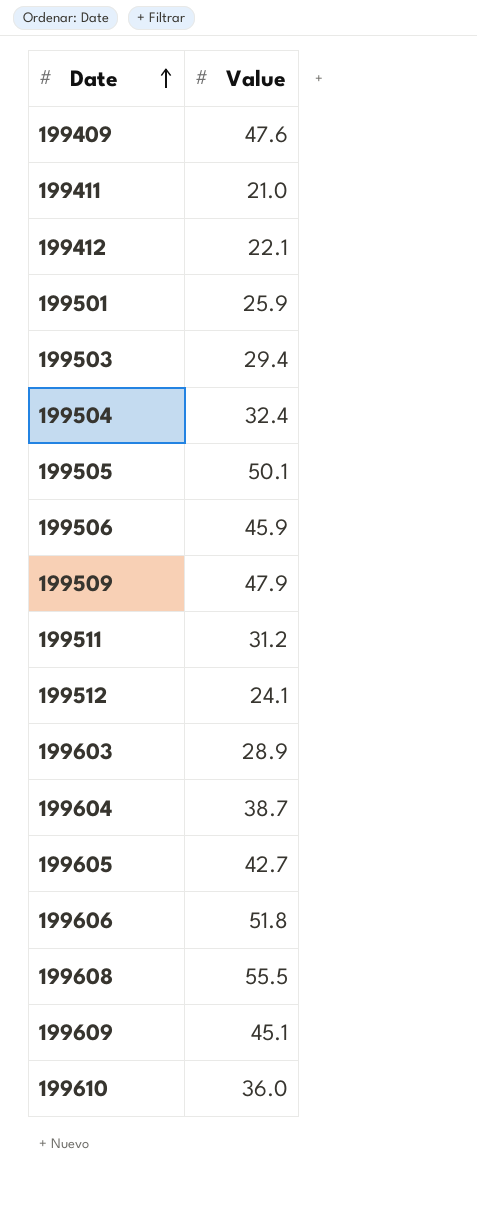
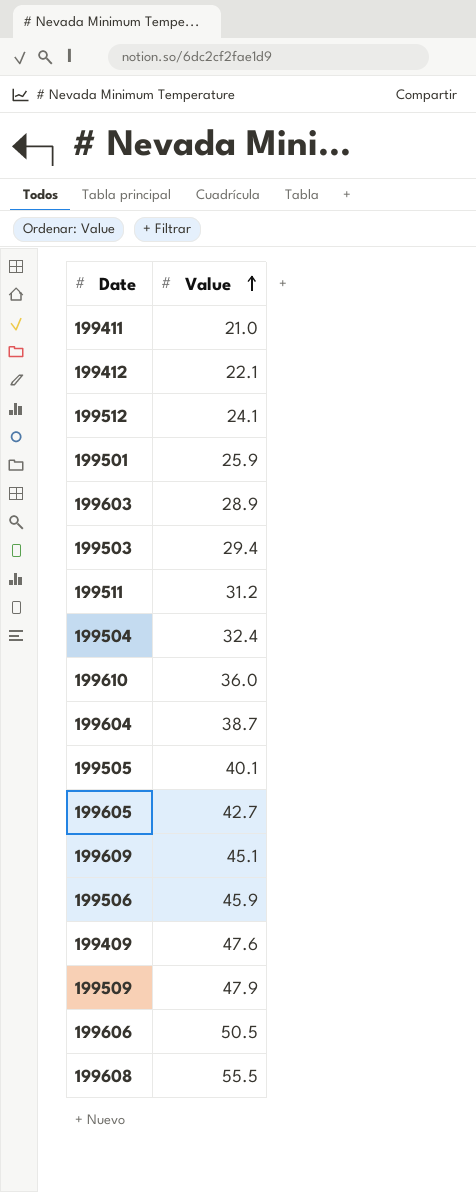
row order: Date ascending -> Value ascending
199505 | Value: 50.1 -> 40.1
199606 | Value: 51.8 -> 50.5

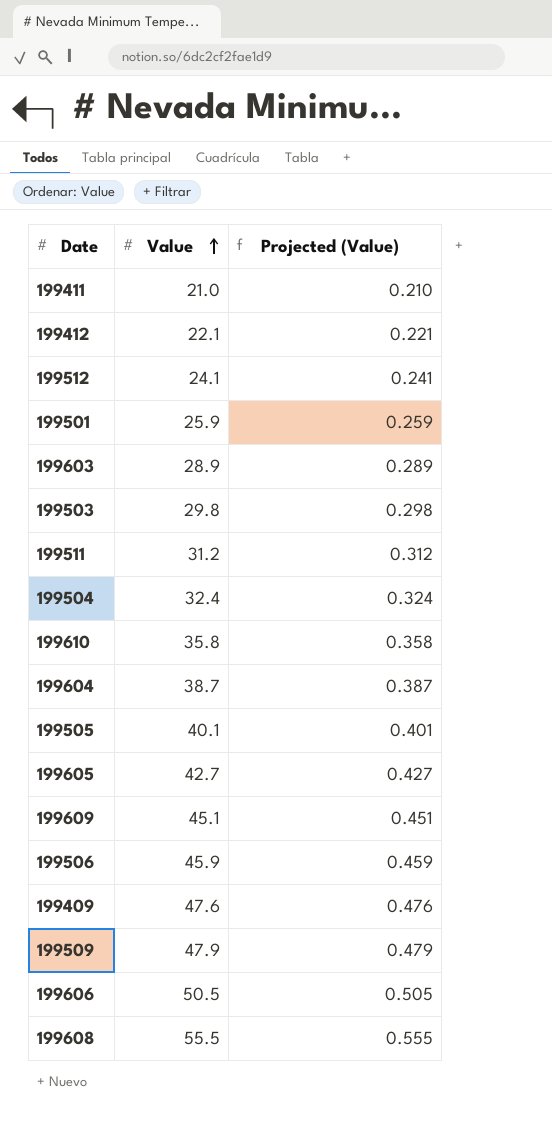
column Projected (Value) | formula: none -> [Value] * 0.01
199503 | Value: 29.4 -> 29.8
199610 | Value: 36.0 -> 35.8

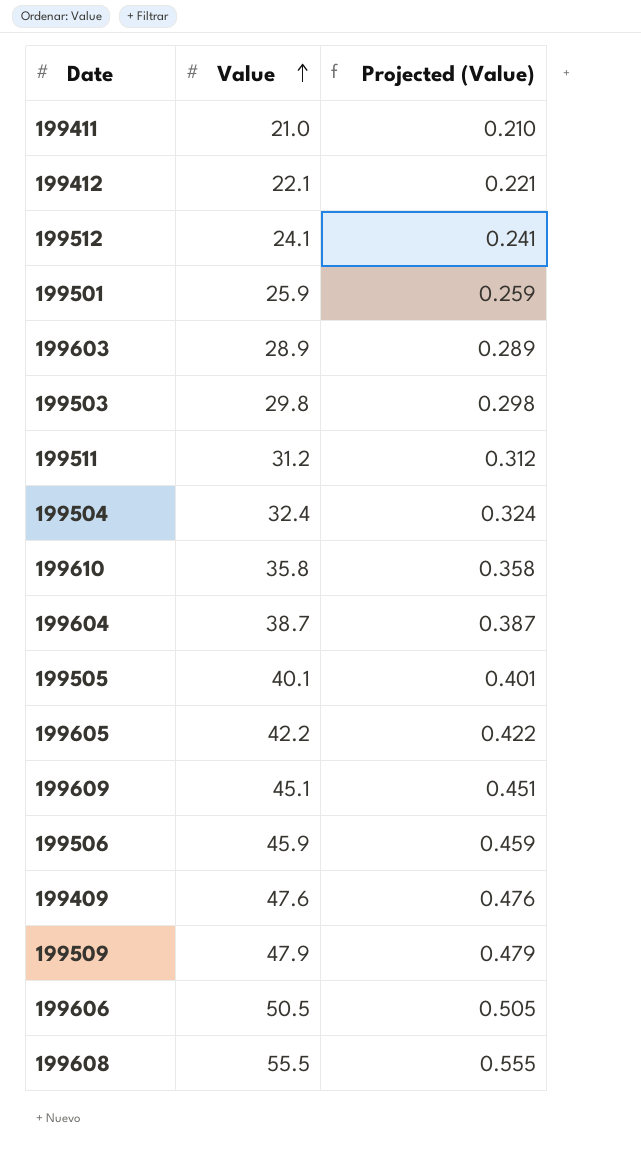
199605 | Value: 42.7 -> 42.2
199605 | Projected (Value): 0.427 -> 0.422

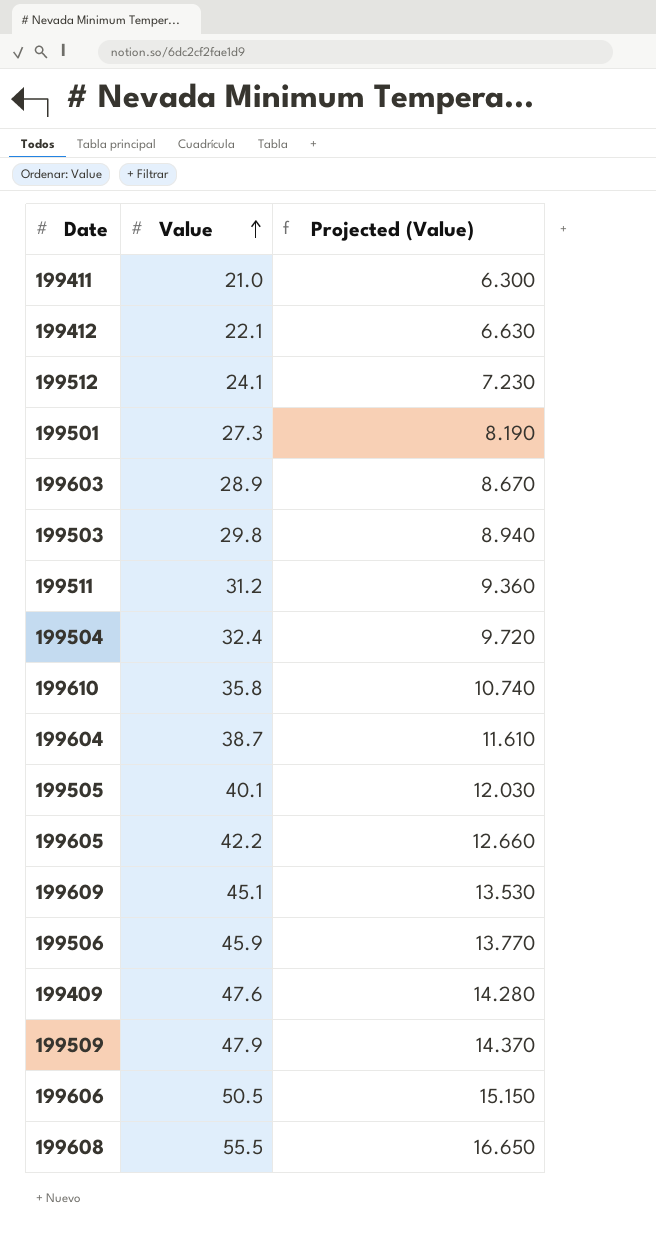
column Projected (Value) | formula: [Value] * 0.01 -> [Value] * 0.3
199501 | Value: 25.9 -> 27.3

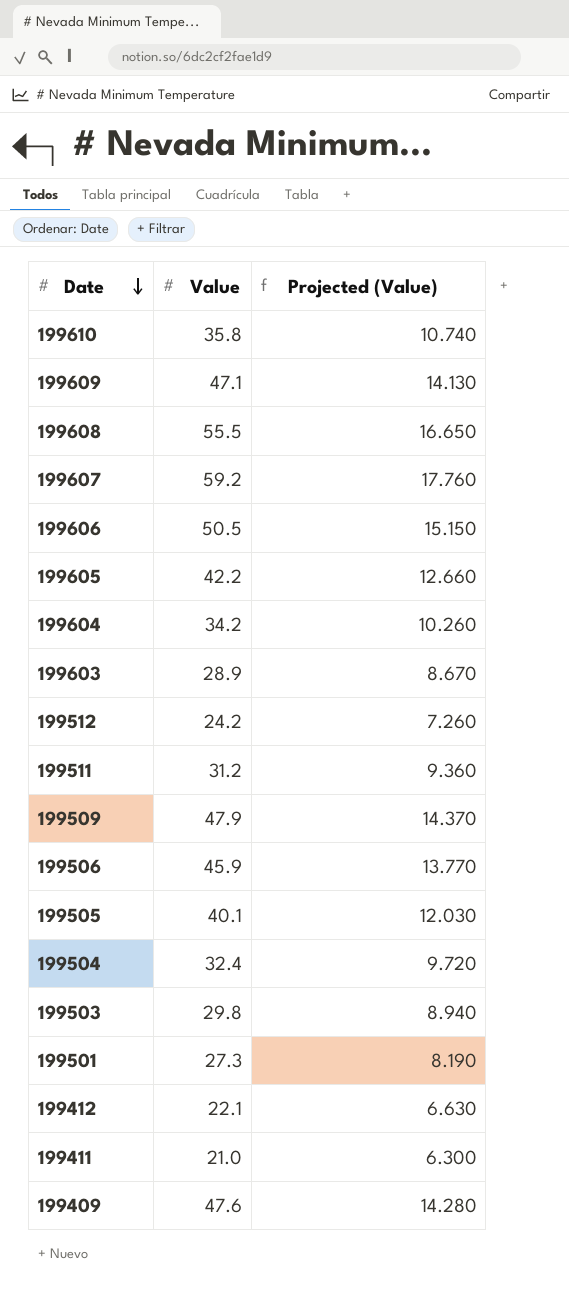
row order: Value ascending -> Date descending
199609 | Value: 45.1 -> 47.1
199609 | Projected (Value): 13.530 -> 14.130
row 199607: none -> 59.2 | 17.760
199604 | Value: 38.7 -> 34.2
199604 | Projected (Value): 11.610 -> 10.260
199512 | Value: 24.1 -> 24.2
199512 | Projected (Value): 7.230 -> 7.260

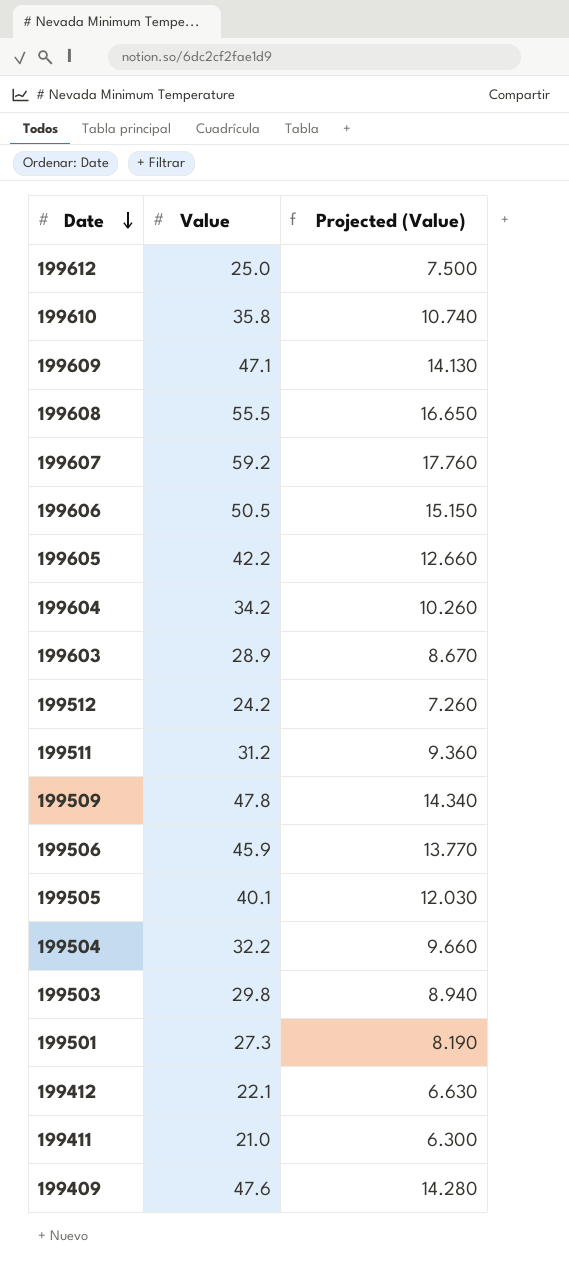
row 199612: none -> 25.0 | 7.500
199509 | Value: 47.9 -> 47.8
199509 | Projected (Value): 14.370 -> 14.340
199504 | Value: 32.4 -> 32.2
199504 | Projected (Value): 9.720 -> 9.660

